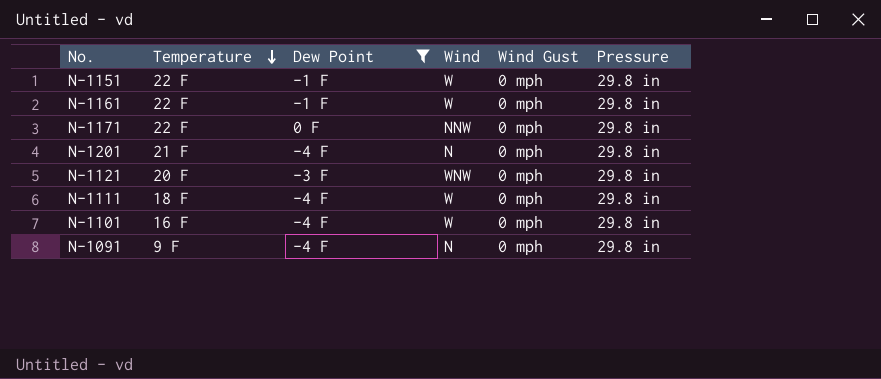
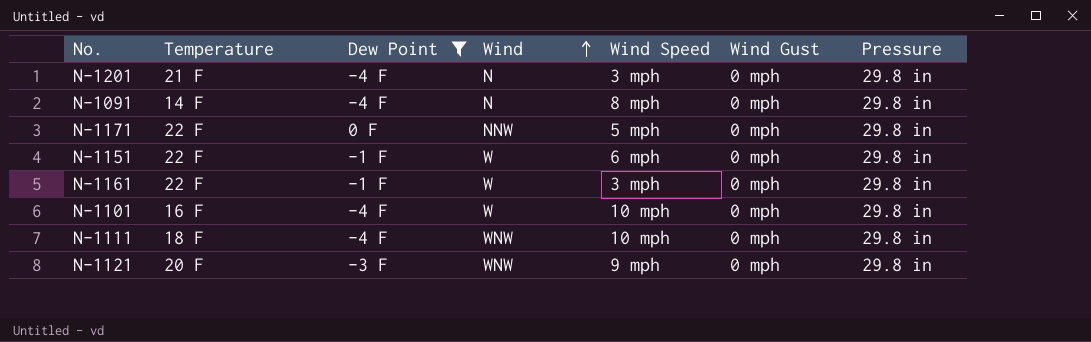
row order: Temperature descending -> Wind ascending
column Wind Speed | position: none -> 5
N-1091 | Temperature: 9 F -> 14 F
N-1111 | Wind: W -> WNW

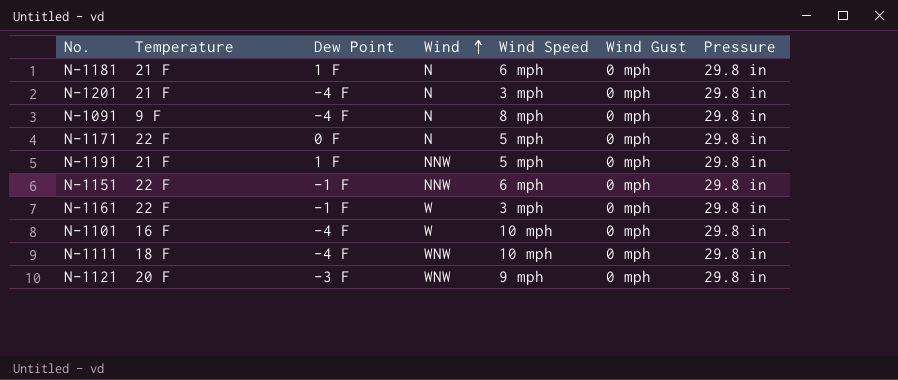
filter: Dew Point != 1 F -> none
N-1091 | Temperature: 14 F -> 9 F
N-1171 | Wind: NNW -> N
N-1151 | Wind: W -> NNW

